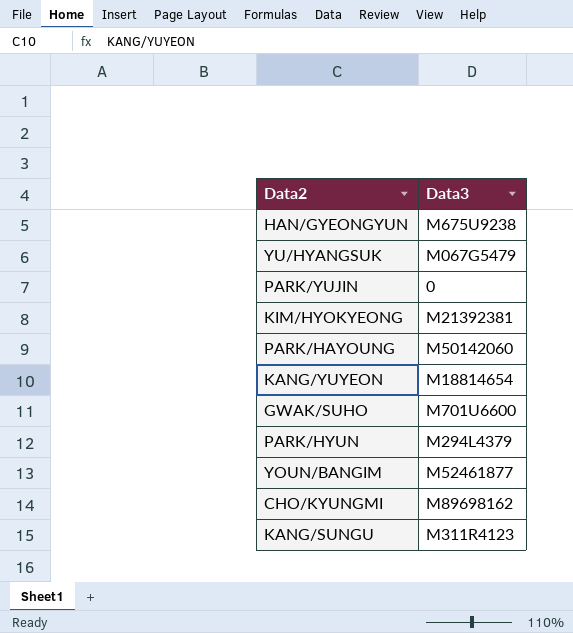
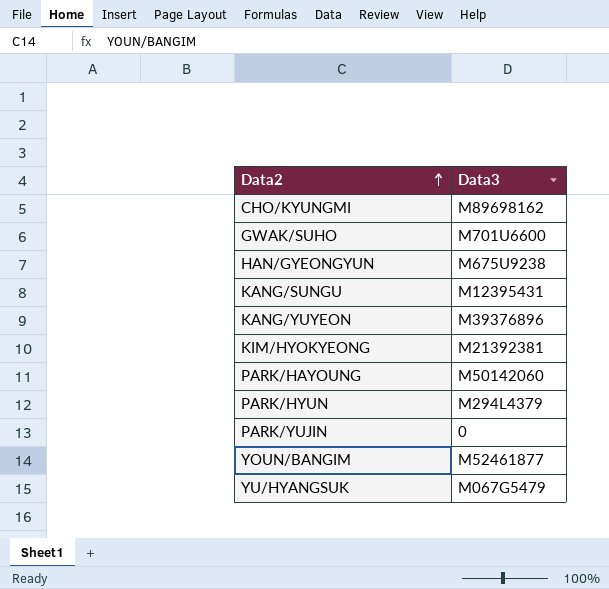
row order: none -> Data2 ascending
KANG/SUNGU | Data3: M311R4123 -> M12395431
KANG/YUYEON | Data3: M18814654 -> M39376896

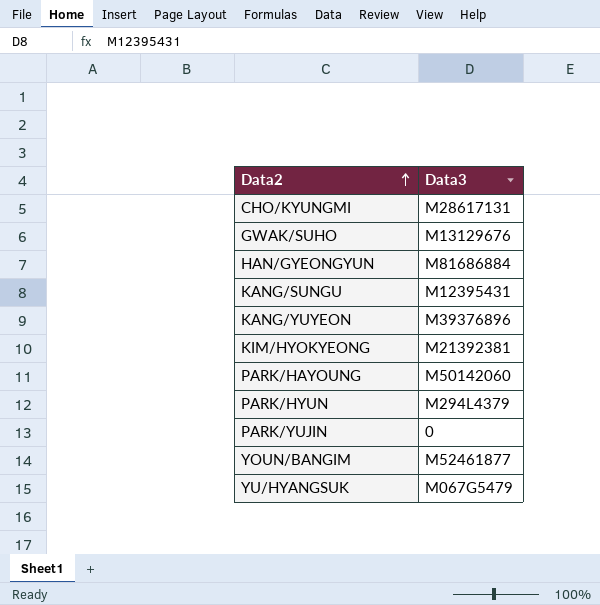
CHO/KYUNGMI | Data3: M89698162 -> M28617131
GWAK/SUHO | Data3: M701U6600 -> M13129676
HAN/GYEONGYUN | Data3: M675U9238 -> M81686884

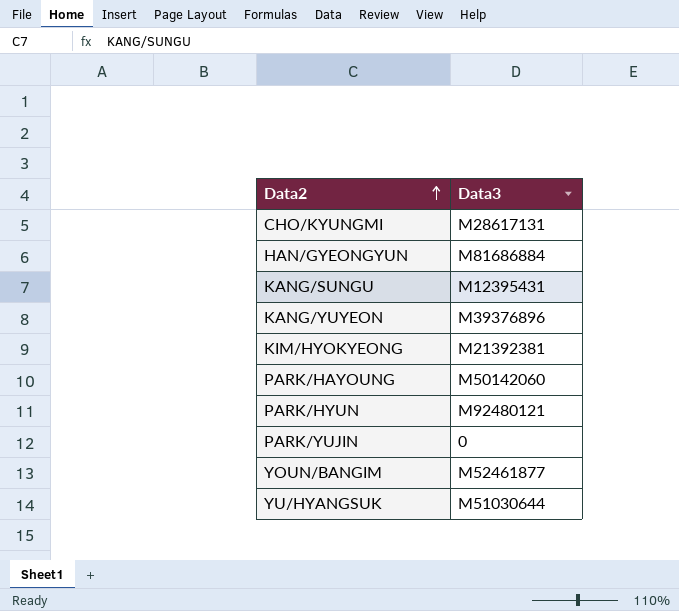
row GWAK/SUHO: M13129676 -> none
PARK/HYUN | Data3: M294L4379 -> M92480121
YU/HYANGSUK | Data3: M067G5479 -> M51030644

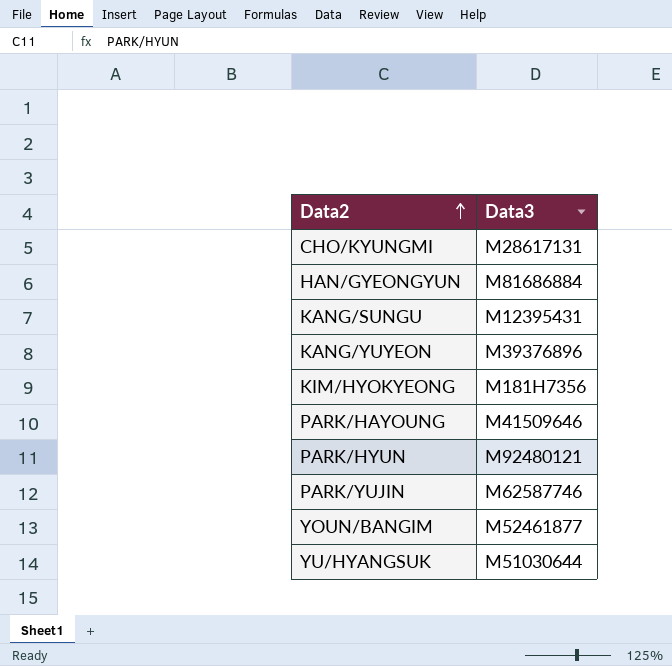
KIM/HYOKYEONG | Data3: M21392381 -> M181H7356
PARK/HAYOUNG | Data3: M50142060 -> M41509646
PARK/YUJIN | Data3: 0 -> M62587746

